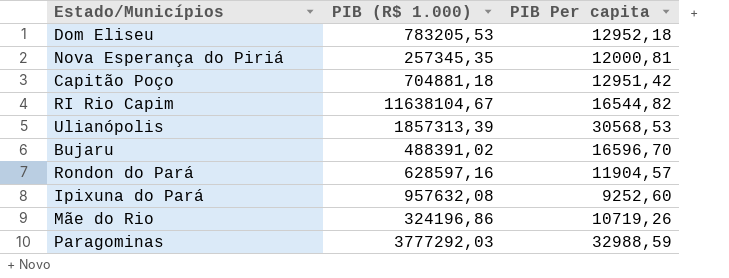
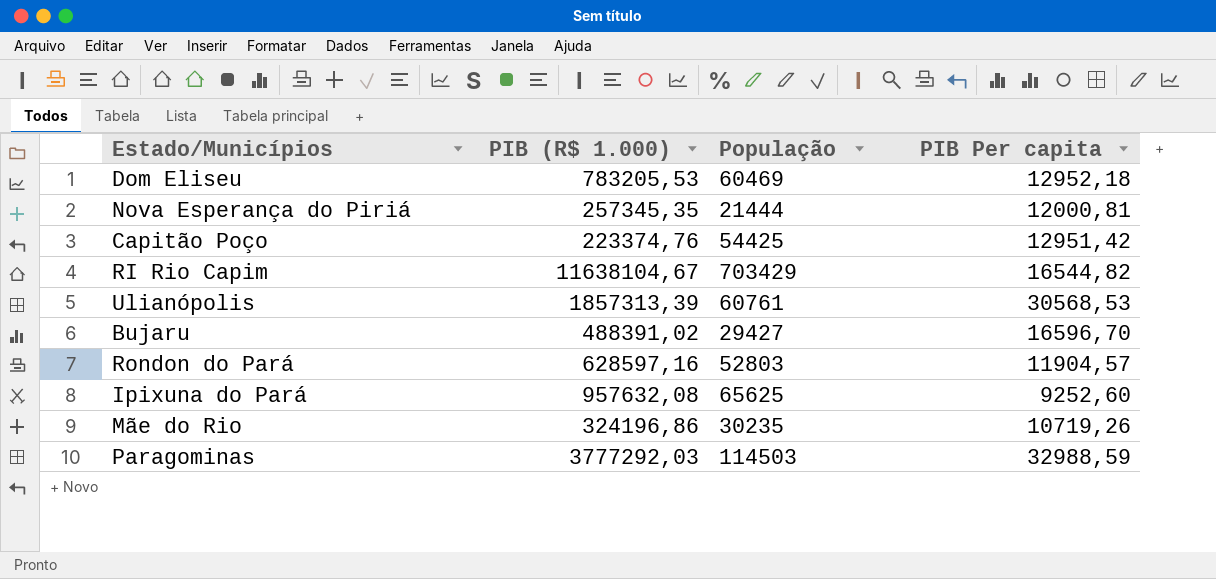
column População | position: none -> 3
Capitão Poço | PIB (R$ 1.000): 704881,18 -> 223374,76

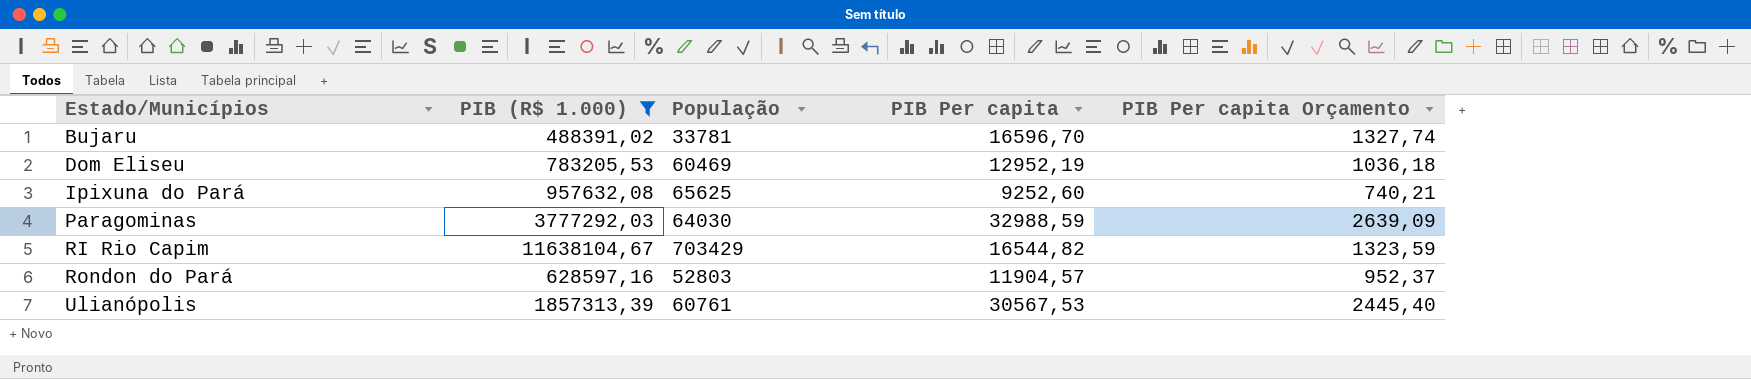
filter: none -> PIB (R$ 1.000) >= 488391,02
row order: none -> Estado/Municípios ascending
column PIB Per capita Orçamento | formula: none -> [PIB Per capita] * 0,08
Bujaru | População: 29427 -> 33781
Dom Eliseu | PIB Per capita: 12952,18 -> 12952,19
Paragominas | População: 114503 -> 64030
Ulianópolis | PIB Per capita: 30568,53 -> 30567,53

